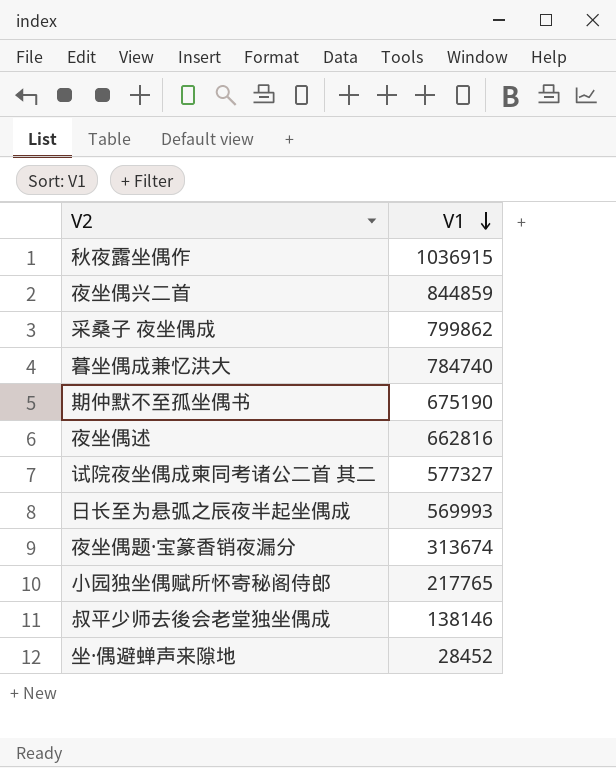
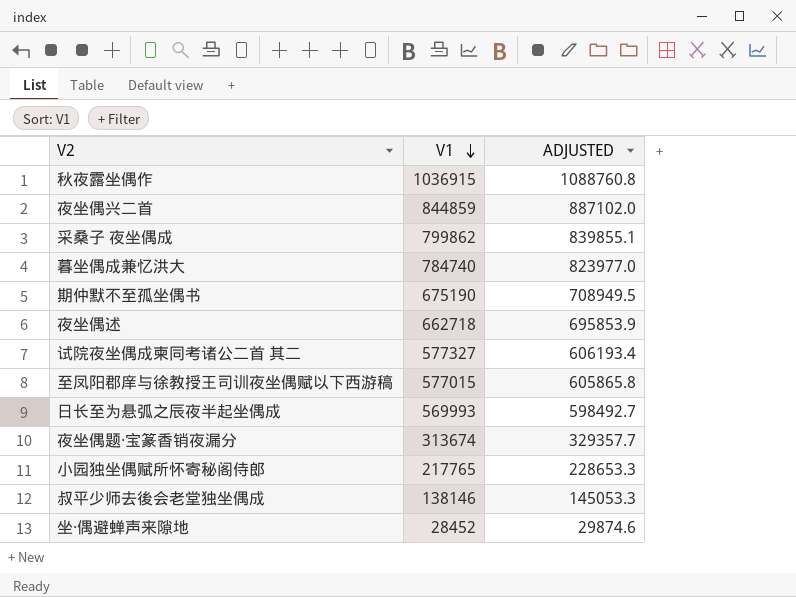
column ADJUSTED | formula: none -> [V1] * 1.05
夜坐偶述 | V1: 662816 -> 662718
row 至凤阳郡庠与徐教授王司训夜坐偶赋以下西游稿: none -> 577015 | 605865.8

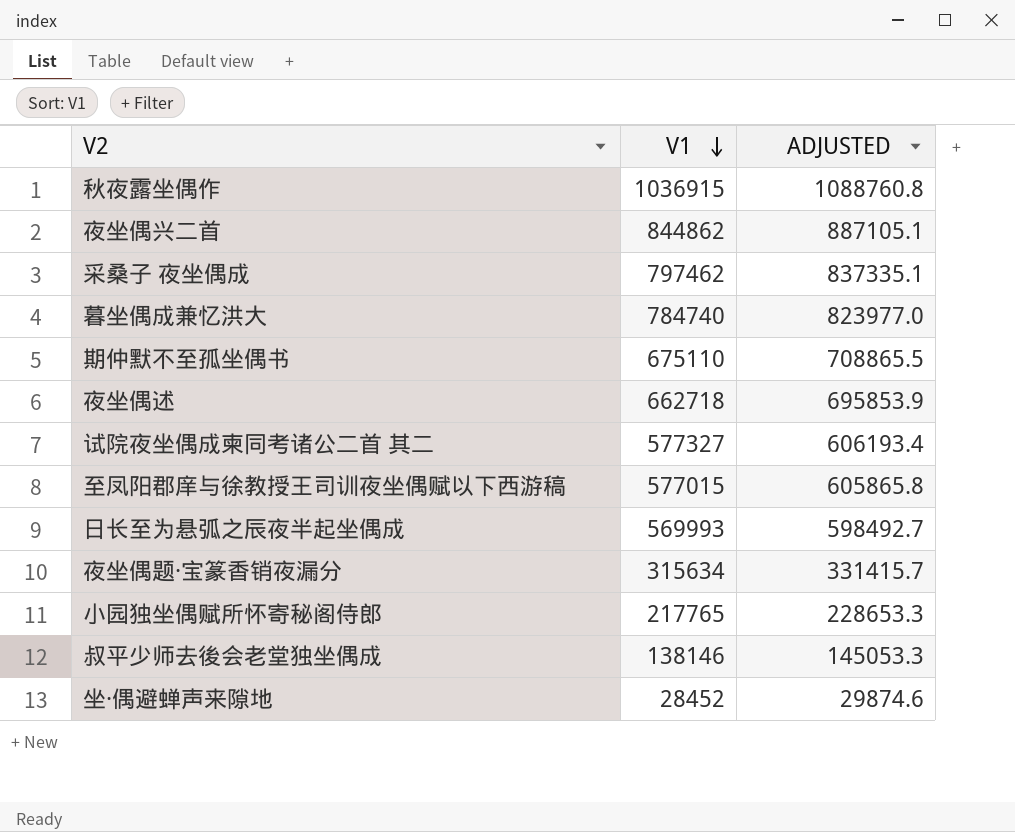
夜坐偶兴二首 | V1: 844859 -> 844862
夜坐偶兴二首 | ADJUSTED: 887102.0 -> 887105.1
采桑子 夜坐偶成 | V1: 799862 -> 797462
采桑子 夜坐偶成 | ADJUSTED: 839855.1 -> 837335.1
期仲默不至孤坐偶书 | V1: 675190 -> 675110
期仲默不至孤坐偶书 | ADJUSTED: 708949.5 -> 708865.5
夜坐偶题·宝篆香销夜漏分 | V1: 313674 -> 315634
夜坐偶题·宝篆香销夜漏分 | ADJUSTED: 329357.7 -> 331415.7

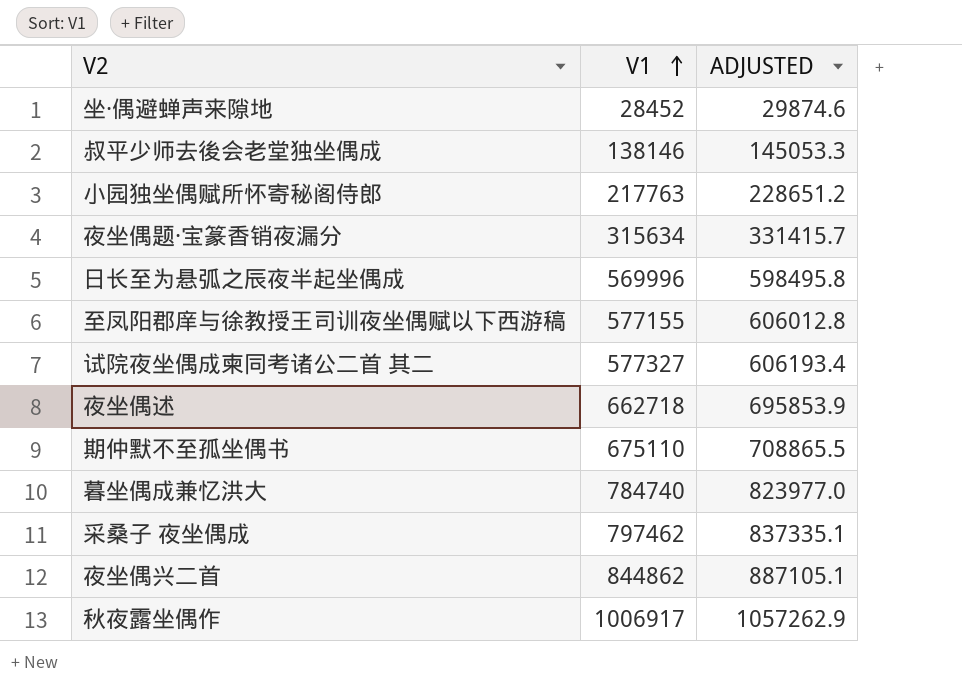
row order: V1 descending -> V1 ascending
小园独坐偶赋所怀寄秘阁侍郎 | V1: 217765 -> 217763
小园独坐偶赋所怀寄秘阁侍郎 | ADJUSTED: 228653.3 -> 228651.2
日长至为悬弧之辰夜半起坐偶成 | V1: 569993 -> 569996
日长至为悬弧之辰夜半起坐偶成 | ADJUSTED: 598492.7 -> 598495.8
至凤阳郡庠与徐教授王司训夜坐偶赋以下西游稿 | V1: 577015 -> 577155
至凤阳郡庠与徐教授王司训夜坐偶赋以下西游稿 | ADJUSTED: 605865.8 -> 606012.8
秋夜露坐偶作 | V1: 1036915 -> 1006917
秋夜露坐偶作 | ADJUSTED: 1088760.8 -> 1057262.9

